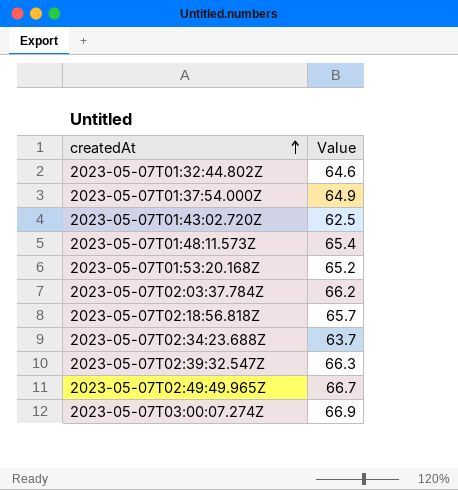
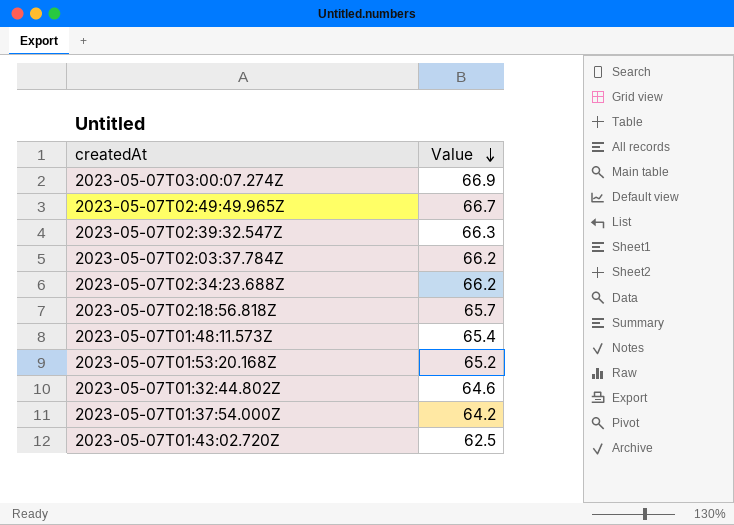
row order: createdAt ascending -> Value descending
2023-05-07T02:34:23.688Z | Value: 63.7 -> 66.2
2023-05-07T01:37:54.000Z | Value: 64.9 -> 64.2

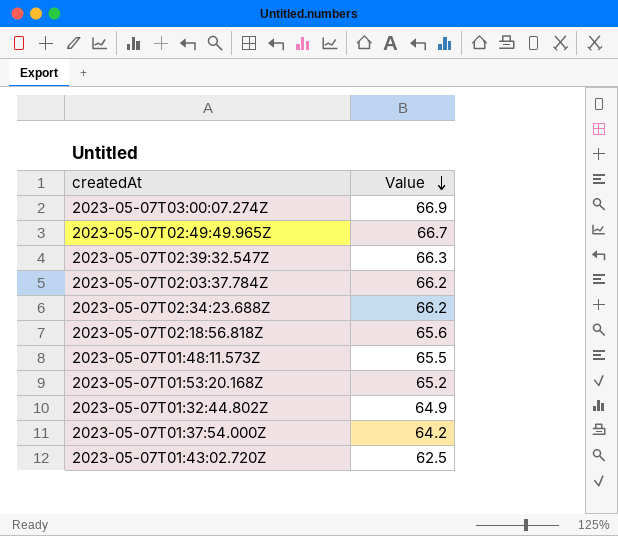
2023-05-07T02:18:56.818Z | Value: 65.7 -> 65.6
2023-05-07T01:48:11.573Z | Value: 65.4 -> 65.5
2023-05-07T01:32:44.802Z | Value: 64.6 -> 64.9

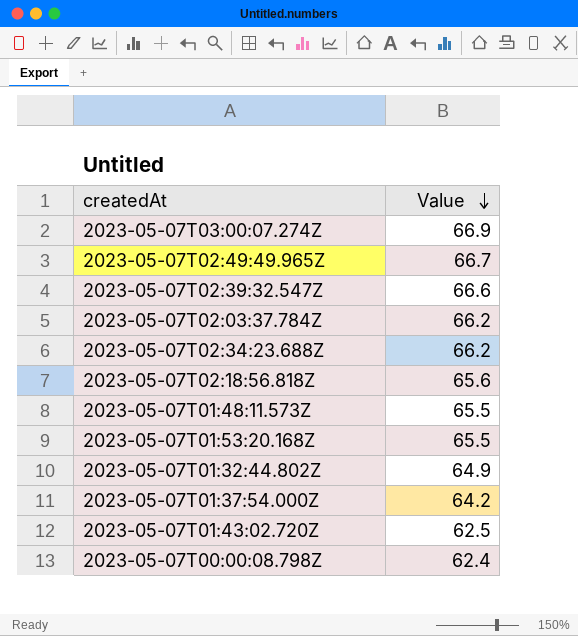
2023-05-07T02:39:32.547Z | Value: 66.3 -> 66.6
2023-05-07T01:53:20.168Z | Value: 65.2 -> 65.5
row 2023-05-07T00:00:08.798Z: none -> 62.4

